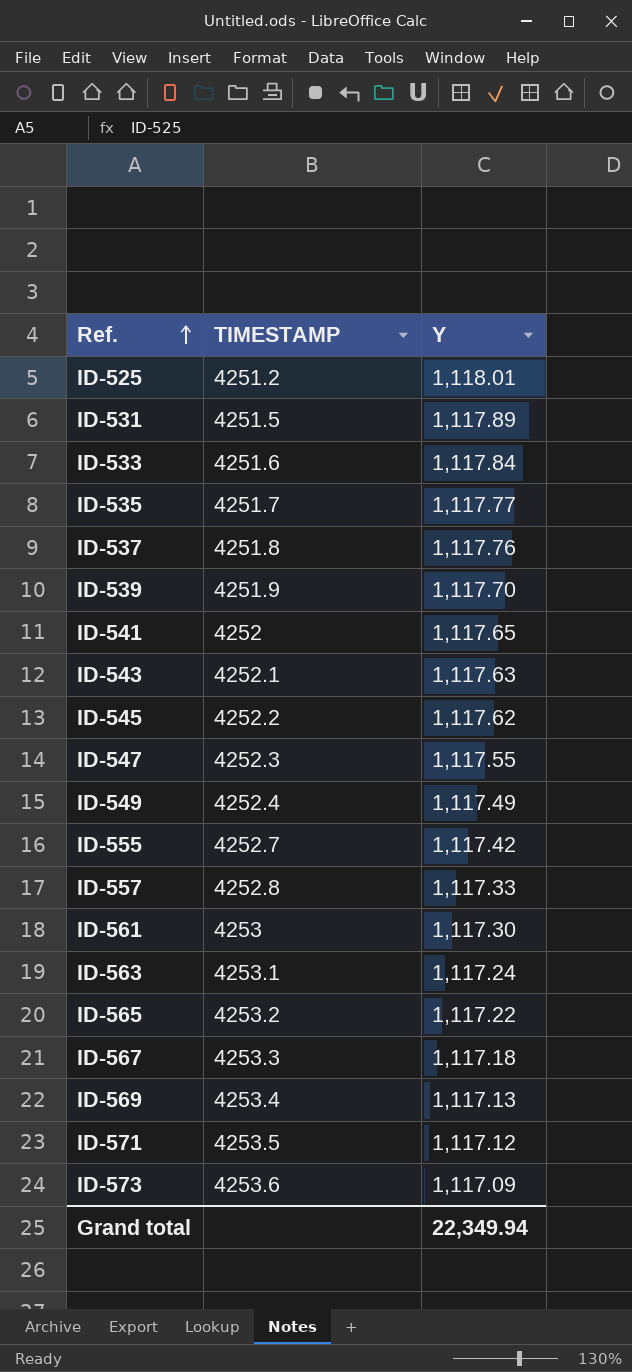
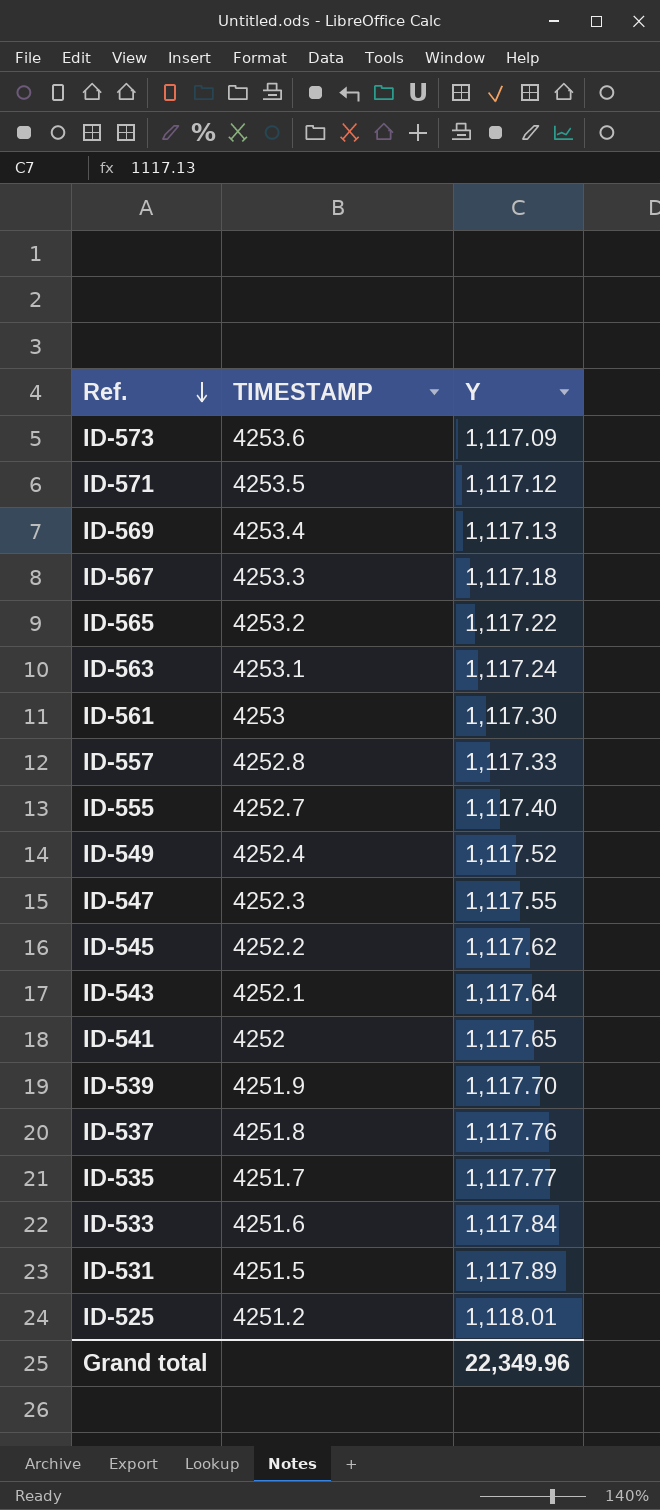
row order: Ref. ascending -> Ref. descending
ID-555 | Y: 1,117.42 -> 1,117.40
ID-549 | Y: 1,117.49 -> 1,117.52
ID-543 | Y: 1,117.63 -> 1,117.64
Grand total | Y: 22,349.94 -> 22,349.96

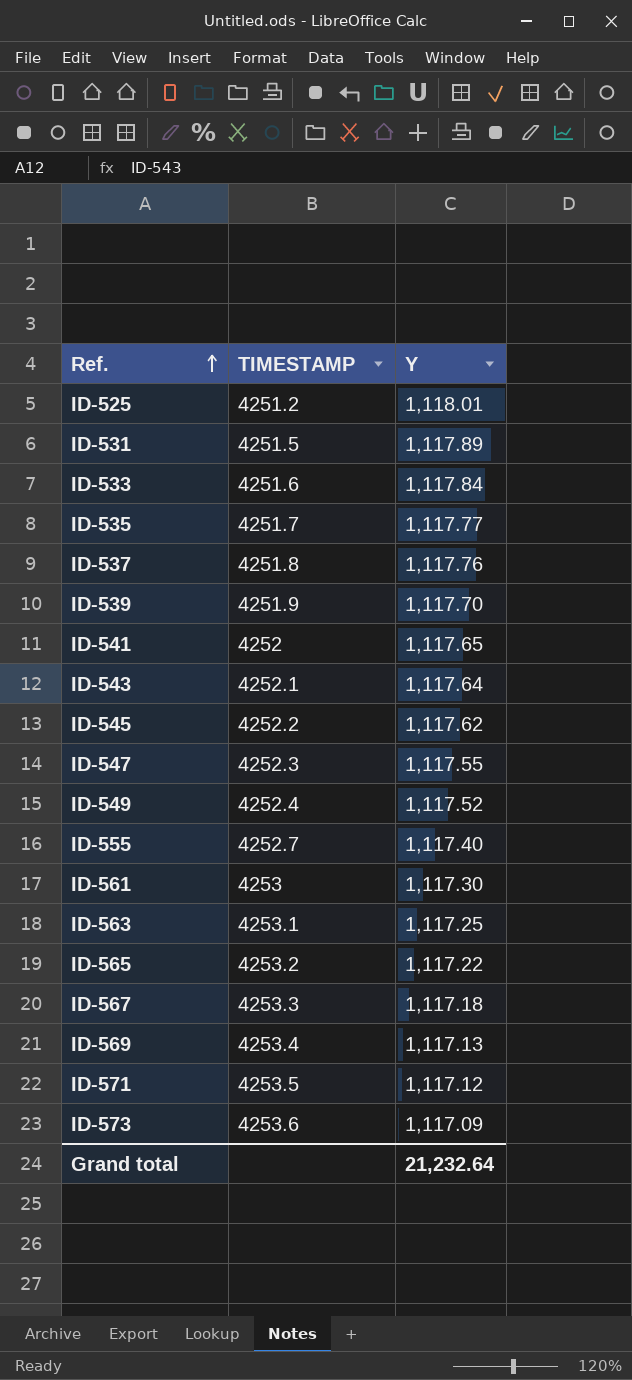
row order: Ref. descending -> Ref. ascending
row ID-557: 4252.8 | 1,117.33 -> none
ID-563 | Y: 1,117.24 -> 1,117.25
Grand total | Y: 22,349.96 -> 21,232.64

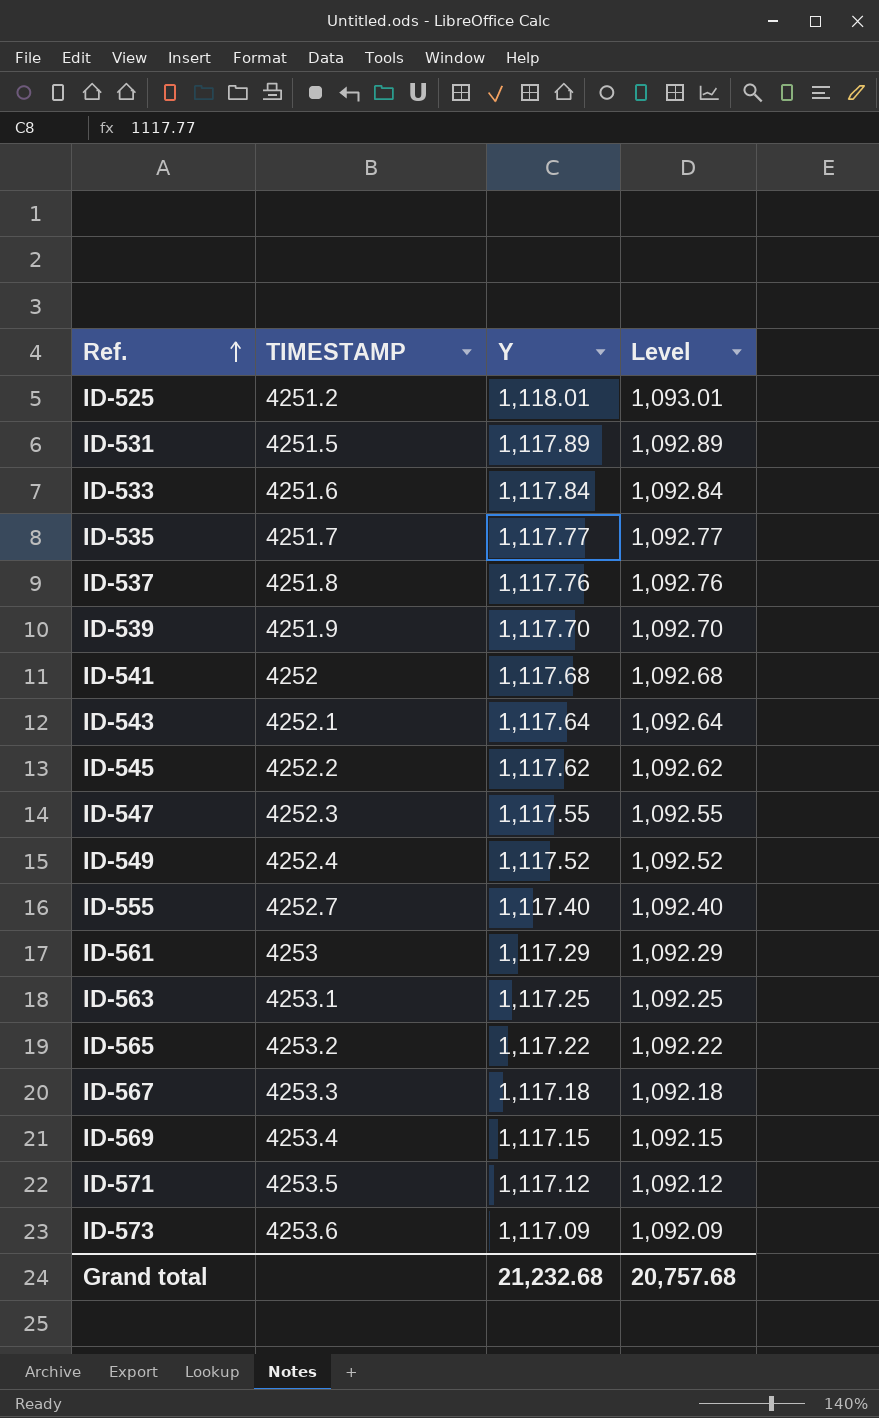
column Level | formula: none -> [Y] - 25
ID-541 | Y: 1,117.65 -> 1,117.68
ID-561 | Y: 1,117.30 -> 1,117.29
ID-569 | Y: 1,117.13 -> 1,117.15
Grand total | Y: 21,232.64 -> 21,232.68

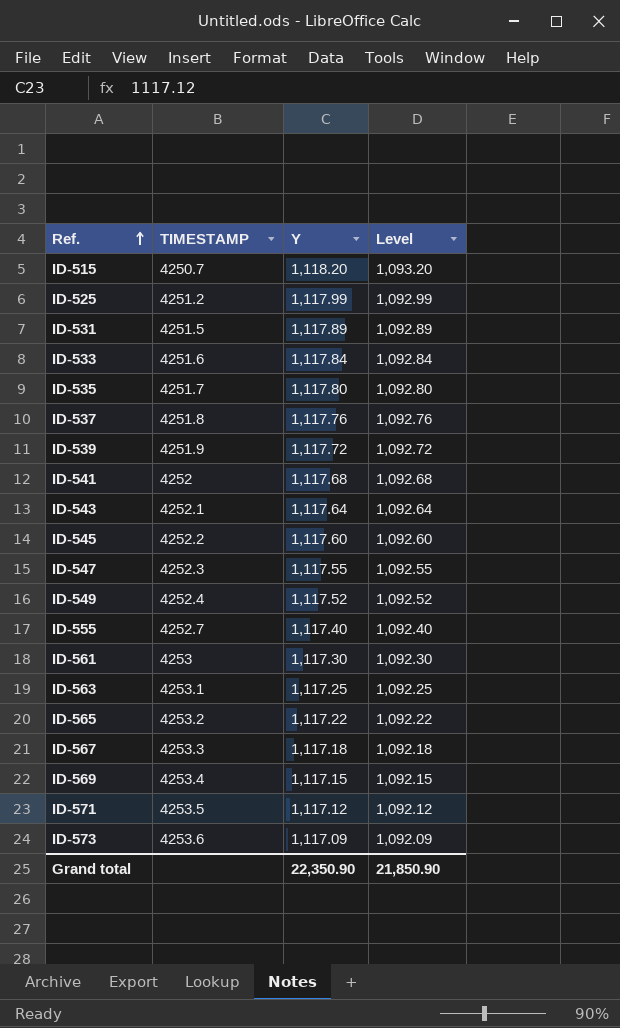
row ID-515: none -> 4250.7 | 1,118.20 | 1,093.20
ID-525 | Y: 1,118.01 -> 1,117.99
ID-525 | Level: 1,093.01 -> 1,092.99
ID-535 | Y: 1,117.77 -> 1,117.80
ID-535 | Level: 1,092.77 -> 1,092.80
ID-539 | Y: 1,117.70 -> 1,117.72
ID-539 | Level: 1,092.70 -> 1,092.72
ID-545 | Y: 1,117.62 -> 1,117.60
ID-545 | Level: 1,092.62 -> 1,092.60
ID-561 | Y: 1,117.29 -> 1,117.30
ID-561 | Level: 1,092.29 -> 1,092.30
Grand total | Y: 21,232.68 -> 22,350.90
Grand total | Level: 20,757.68 -> 21,850.90

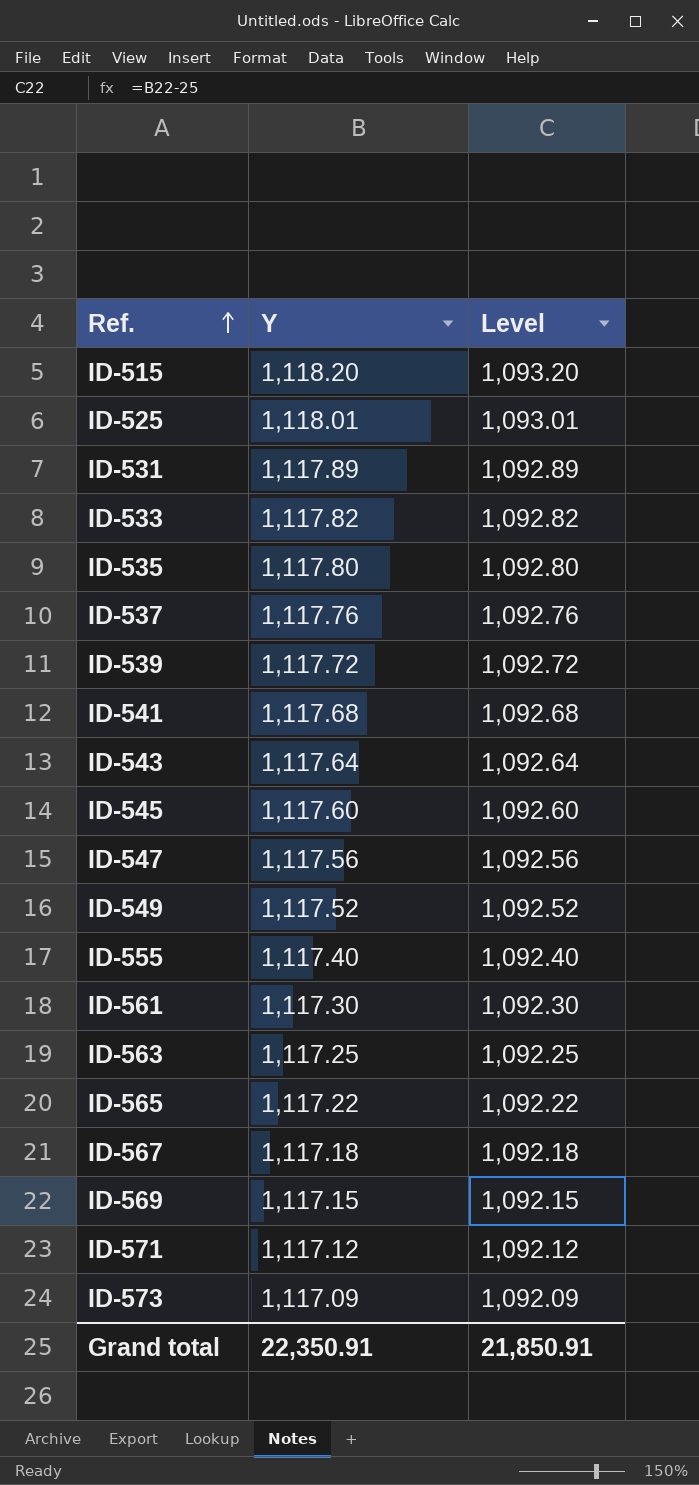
column TIMESTAMP | position: 2 -> none
ID-525 | Y: 1,117.99 -> 1,118.01
ID-525 | Level: 1,092.99 -> 1,093.01
ID-533 | Y: 1,117.84 -> 1,117.82
ID-533 | Level: 1,092.84 -> 1,092.82
ID-547 | Y: 1,117.55 -> 1,117.56
ID-547 | Level: 1,092.55 -> 1,092.56
Grand total | Y: 22,350.90 -> 22,350.91
Grand total | Level: 21,850.90 -> 21,850.91

